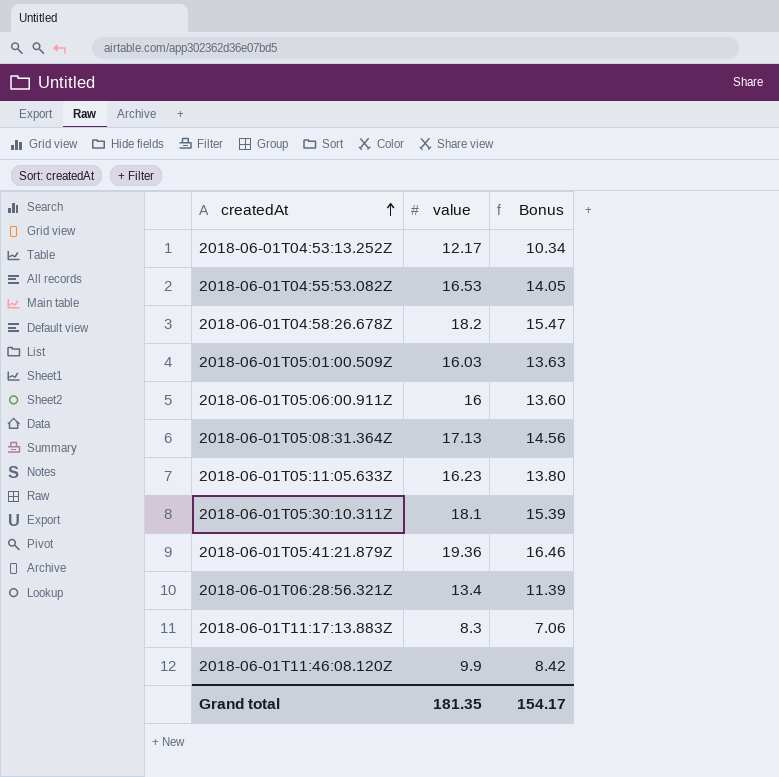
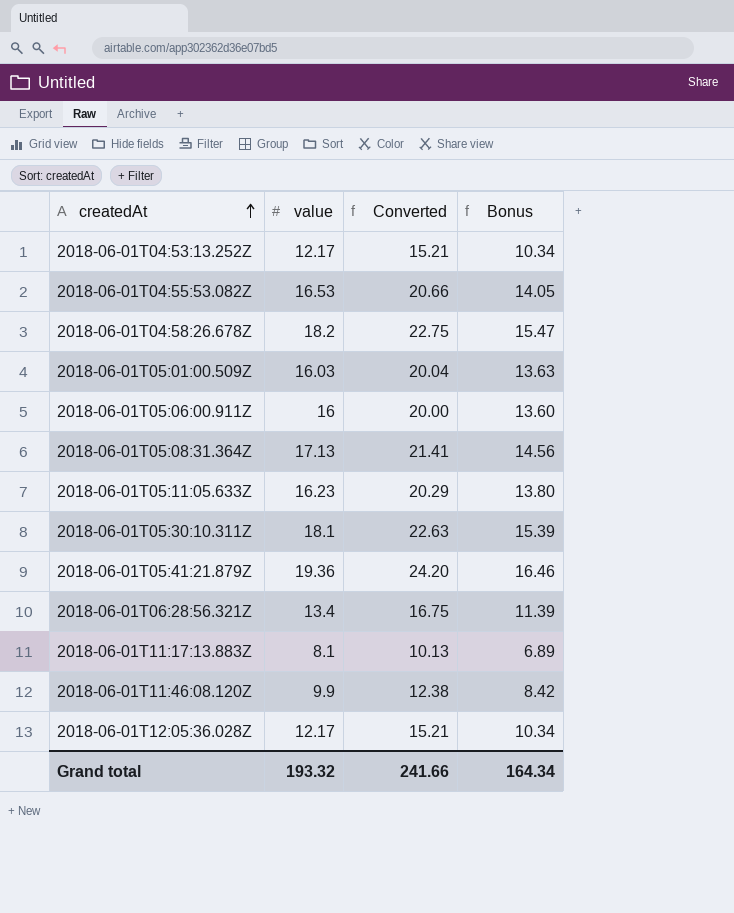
column Converted | formula: none -> [value] * 1.25
2018-06-01T11:17:13.883Z | value: 8.3 -> 8.1
2018-06-01T11:17:13.883Z | Bonus: 7.06 -> 6.89
row 2018-06-01T12:05:36.028Z: none -> 12.17 | 15.21 | 10.34
Grand total | value: 181.35 -> 193.32
Grand total | Bonus: 154.17 -> 164.34

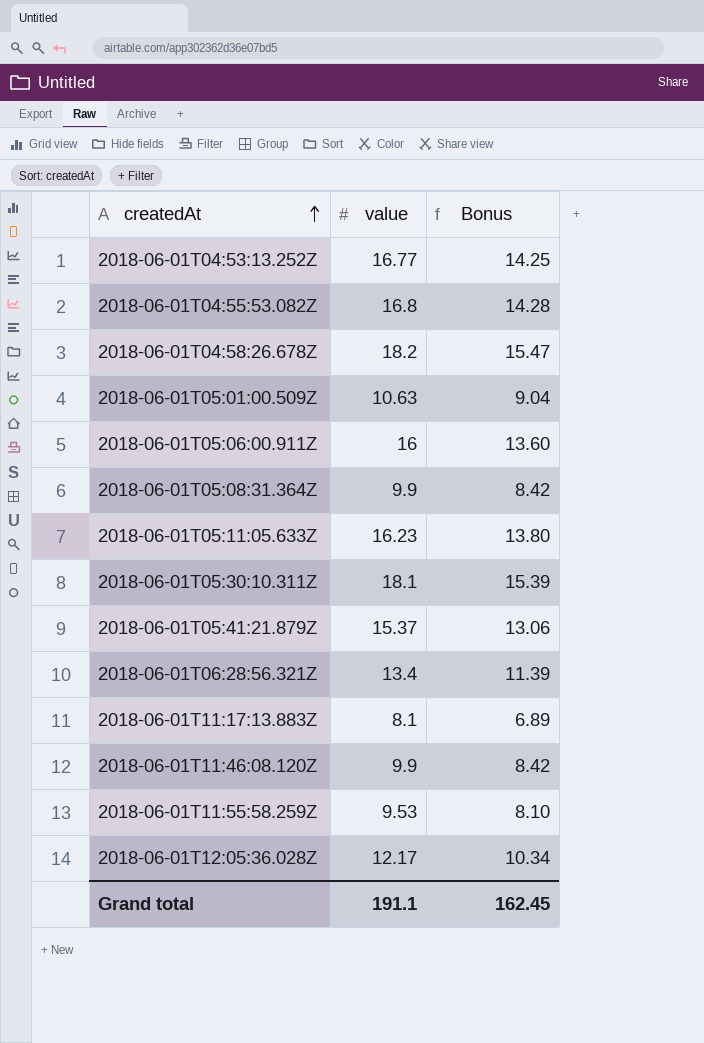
column Converted | formula: [value] * 1.25 -> none
2018-06-01T04:53:13.252Z | value: 12.17 -> 16.77
2018-06-01T04:53:13.252Z | Bonus: 10.34 -> 14.25
2018-06-01T04:55:53.082Z | value: 16.53 -> 16.8
2018-06-01T04:55:53.082Z | Bonus: 14.05 -> 14.28
2018-06-01T05:01:00.509Z | value: 16.03 -> 10.63
2018-06-01T05:01:00.509Z | Bonus: 13.63 -> 9.04
2018-06-01T05:08:31.364Z | value: 17.13 -> 9.9
2018-06-01T05:08:31.364Z | Bonus: 14.56 -> 8.42
2018-06-01T05:41:21.879Z | value: 19.36 -> 15.37
2018-06-01T05:41:21.879Z | Bonus: 16.46 -> 13.06
row 2018-06-01T11:55:58.259Z: none -> 9.53 | 8.10
Grand total | value: 193.32 -> 191.1
Grand total | Bonus: 164.34 -> 162.45

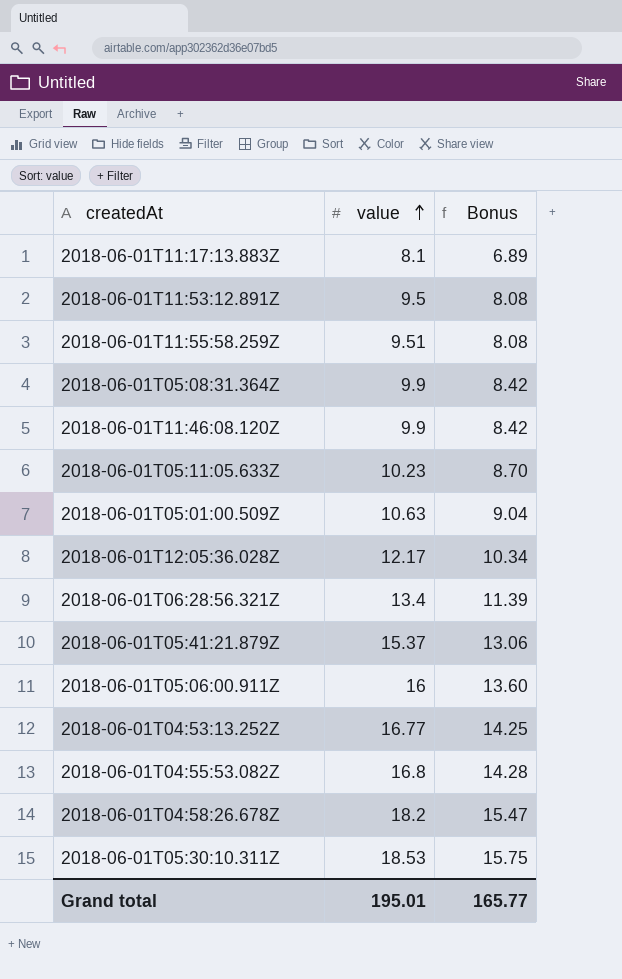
row order: createdAt ascending -> value ascending
row 2018-06-01T11:53:12.891Z: none -> 9.5 | 8.08
2018-06-01T11:55:58.259Z | value: 9.53 -> 9.51
2018-06-01T11:55:58.259Z | Bonus: 8.10 -> 8.08
2018-06-01T05:11:05.633Z | value: 16.23 -> 10.23
2018-06-01T05:11:05.633Z | Bonus: 13.80 -> 8.70
2018-06-01T05:30:10.311Z | value: 18.1 -> 18.53
2018-06-01T05:30:10.311Z | Bonus: 15.39 -> 15.75
Grand total | value: 191.1 -> 195.01
Grand total | Bonus: 162.45 -> 165.77

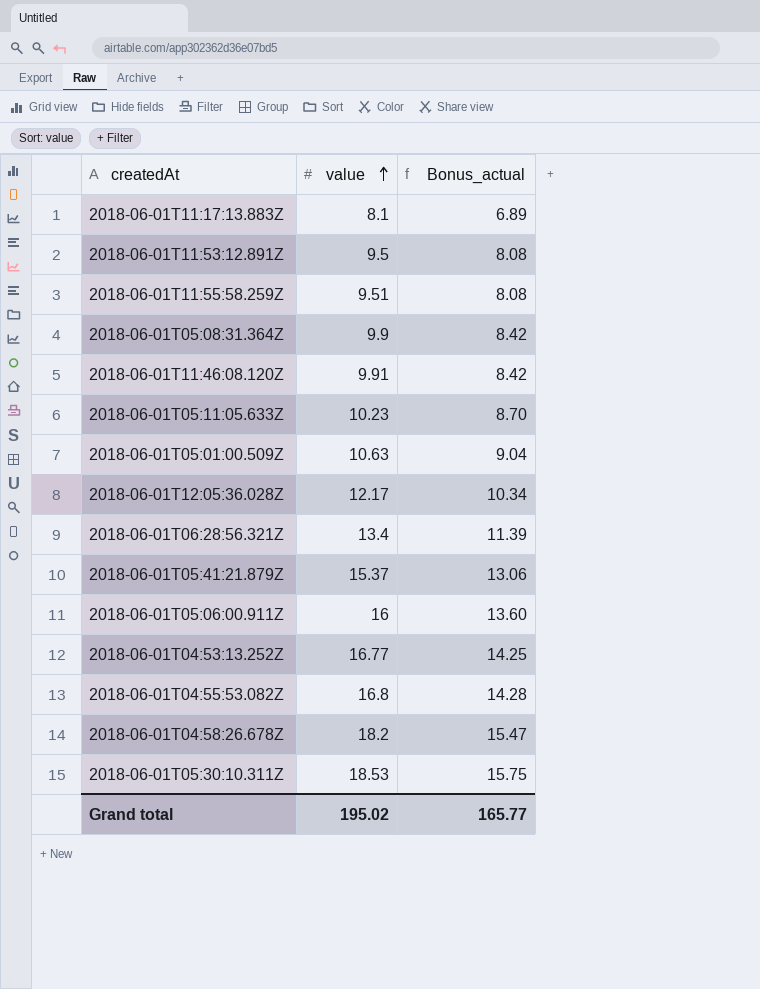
column name: Bonus -> Bonus_actual
2018-06-01T11:46:08.120Z | value: 9.9 -> 9.91
Grand total | value: 195.01 -> 195.02

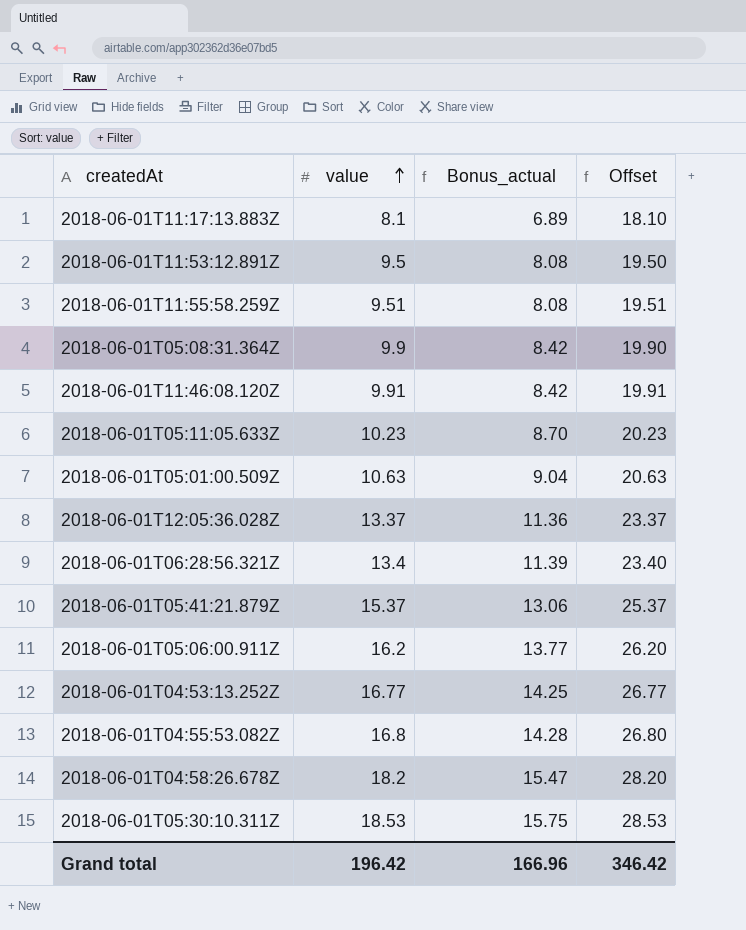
column Offset | formula: none -> [value] + 10
2018-06-01T12:05:36.028Z | value: 12.17 -> 13.37
2018-06-01T12:05:36.028Z | Bonus_actual: 10.34 -> 11.36
2018-06-01T05:06:00.911Z | value: 16 -> 16.2
2018-06-01T05:06:00.911Z | Bonus_actual: 13.60 -> 13.77
Grand total | value: 195.02 -> 196.42
Grand total | Bonus_actual: 165.77 -> 166.96

